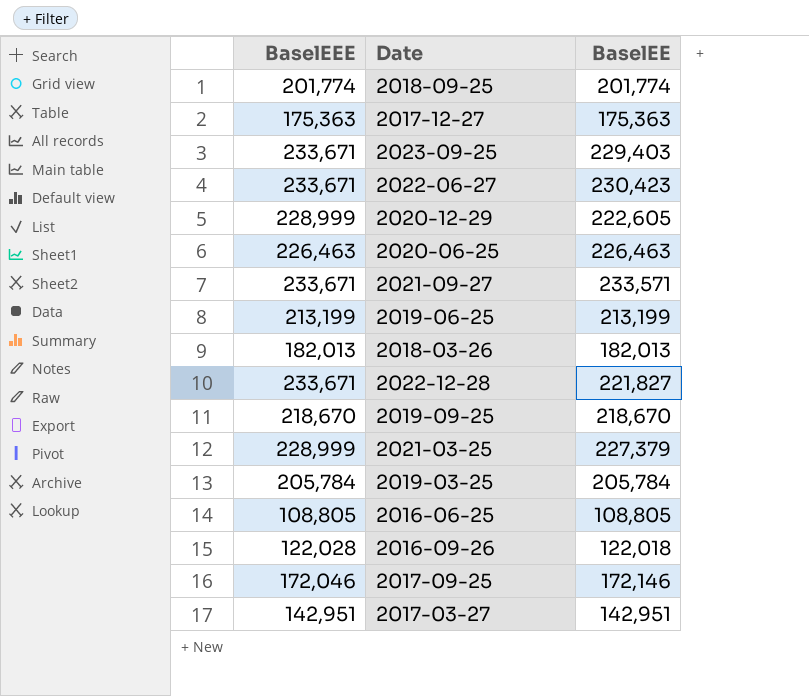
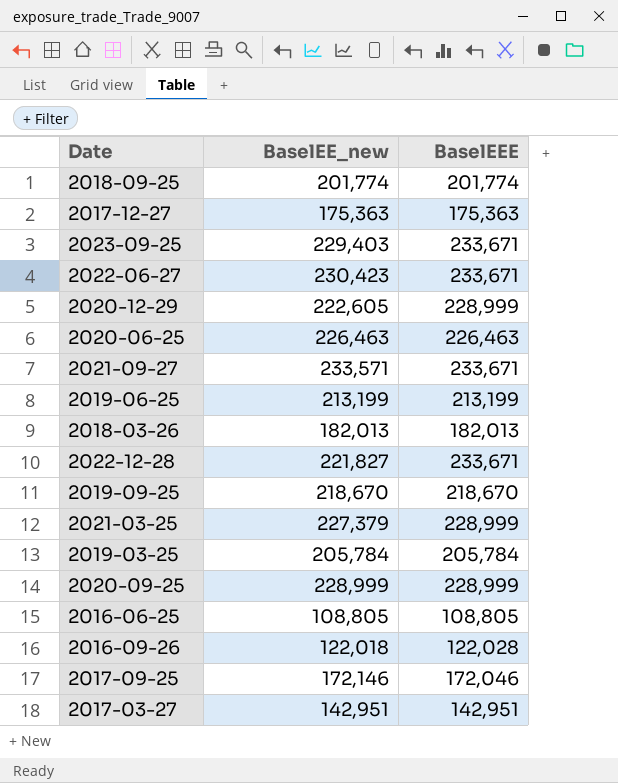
column name: BaselEE -> BaselEE_new
column BaselEEE | position: 1 -> 3
row 2020-09-25: none -> 228,999 | 228,999

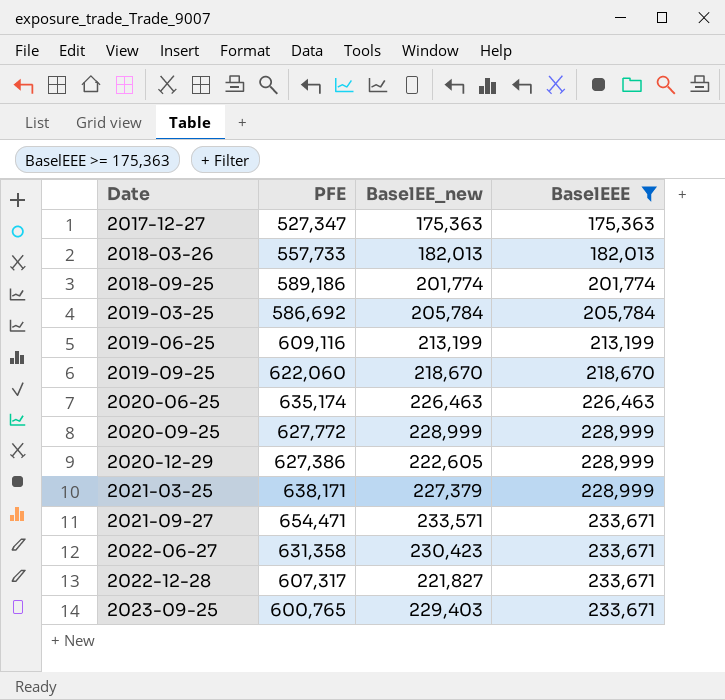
filter: none -> BaselEEE >= 175,363
row order: none -> Date ascending
column PFE | position: none -> 2

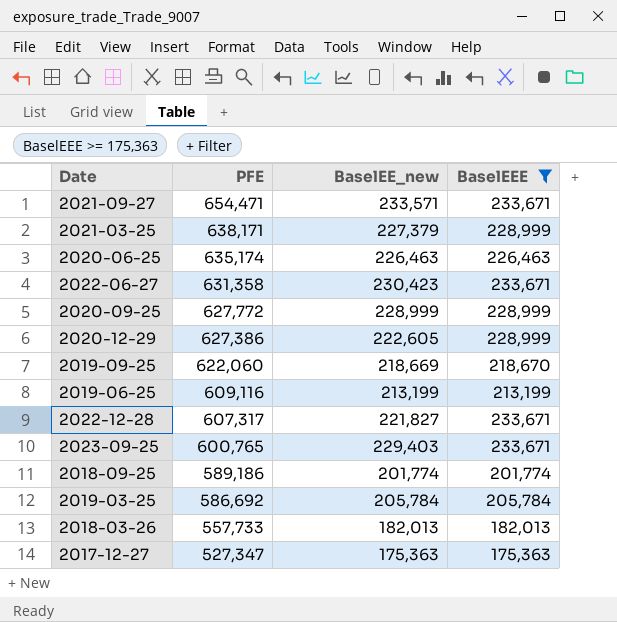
row order: Date ascending -> PFE descending
2019-09-25 | BaselEE_new: 218,670 -> 218,669

